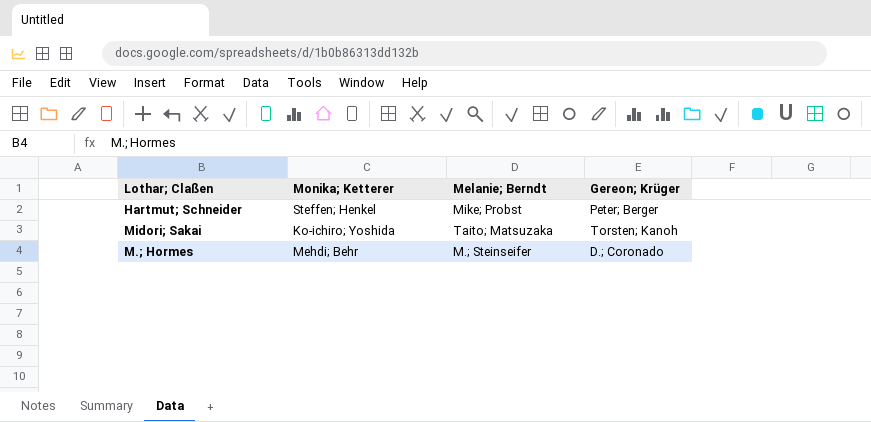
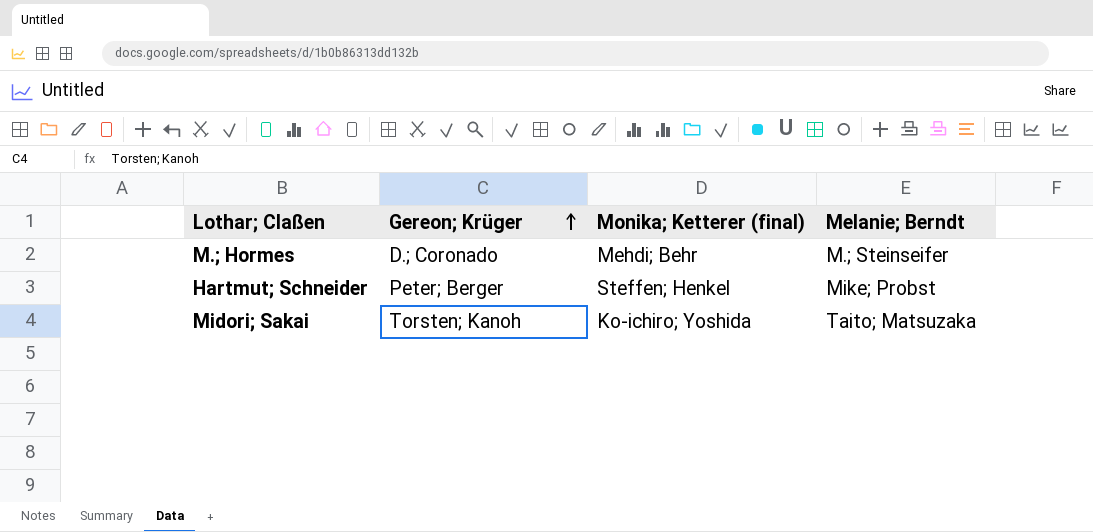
row order: none -> Gereon; Krüger ascending
column Gereon; Krüger | position: 4 -> 2
column name: Monika; Ketterer -> Monika; Ketterer (final)

